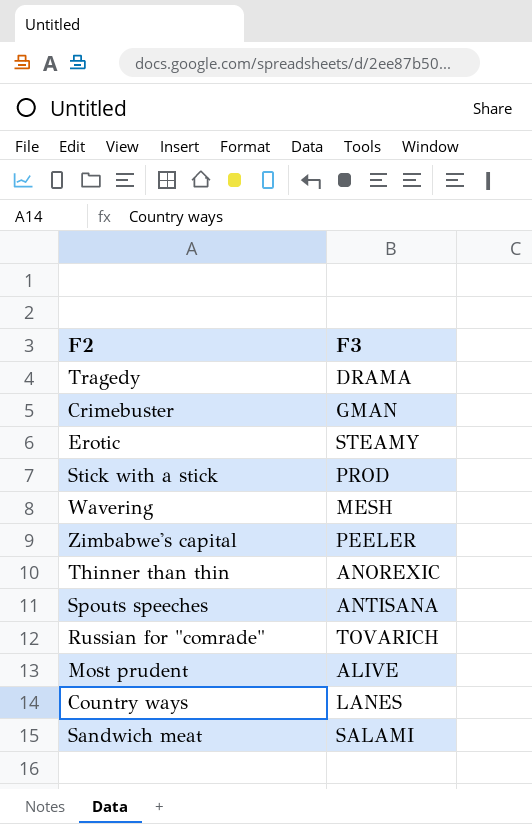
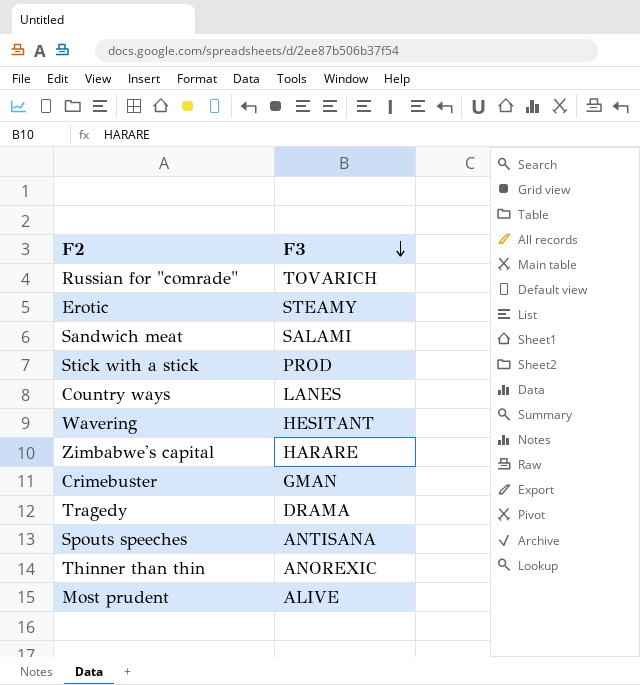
row order: none -> F3 descending
Wavering | F3: MESH -> HESITANT
Zimbabwe's capital | F3: PEELER -> HARARE

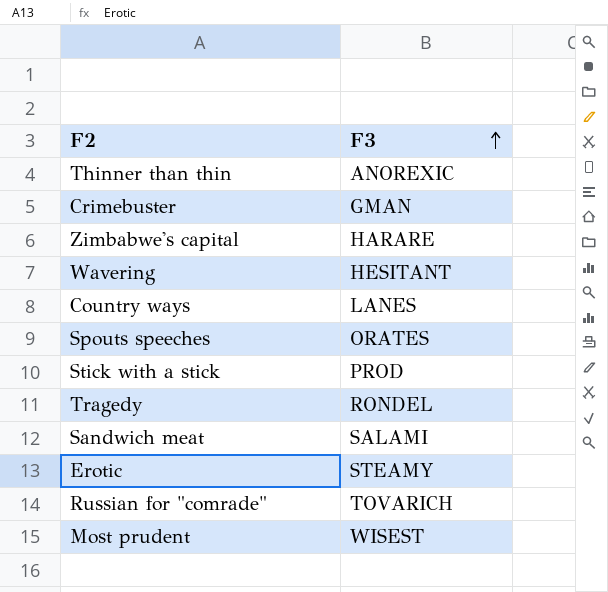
row order: F3 descending -> F3 ascending
Spouts speeches | F3: ANTISANA -> ORATES
Tragedy | F3: DRAMA -> RONDEL
Most prudent | F3: ALIVE -> WISEST

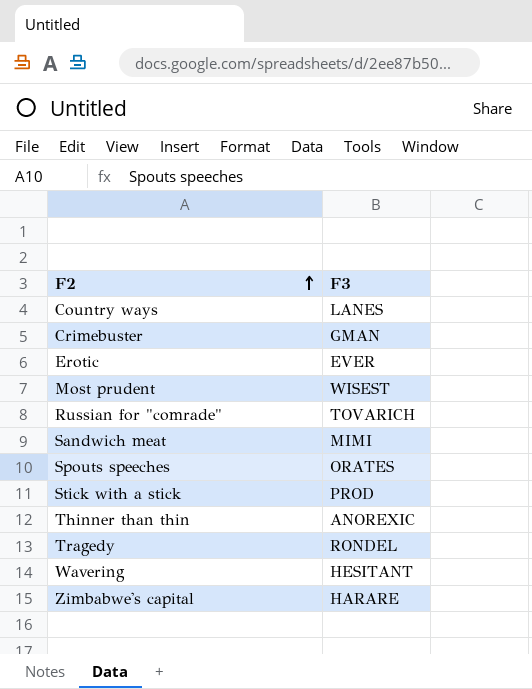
row order: F3 ascending -> F2 ascending
Erotic | F3: STEAMY -> EVER
Sandwich meat | F3: SALAMI -> MIMI

